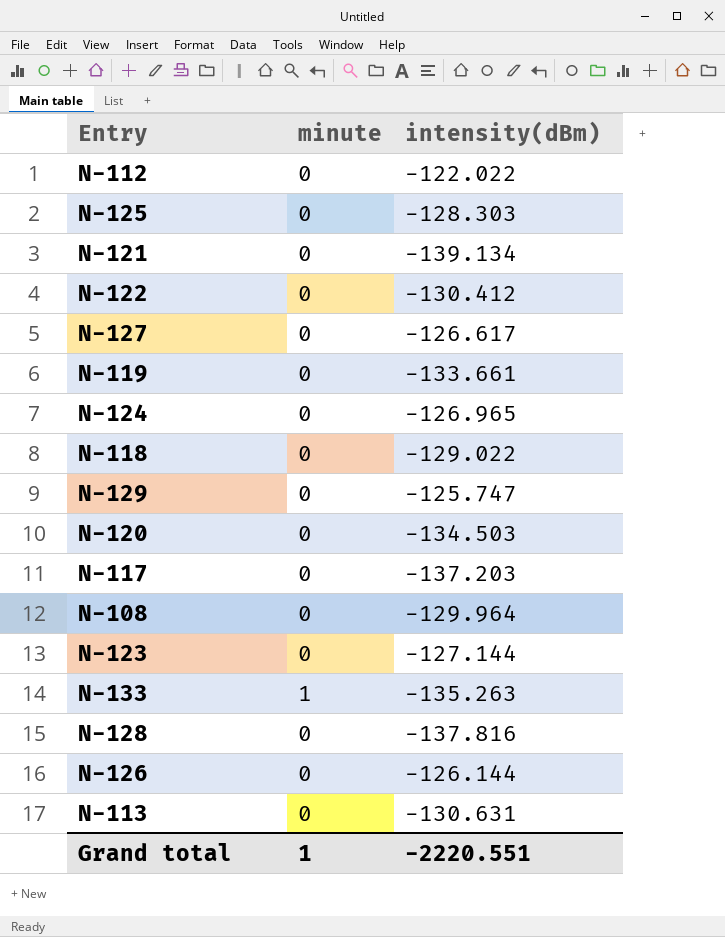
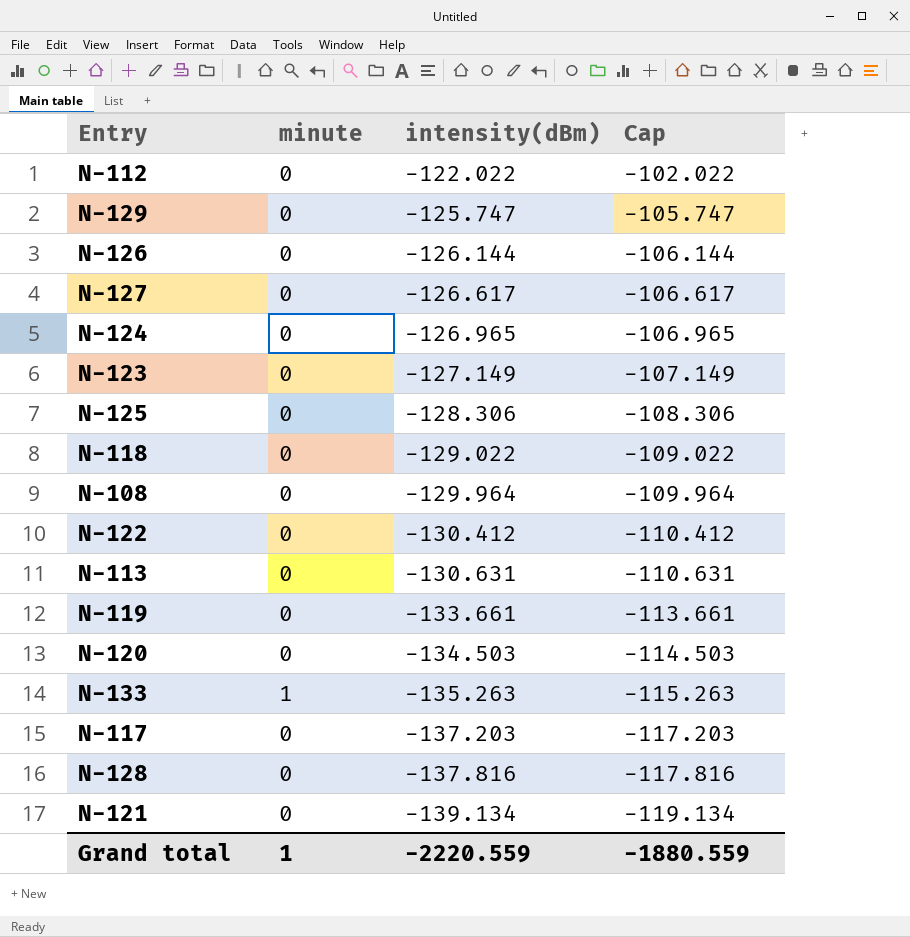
row order: none -> intensity(dBm) descending
column Cap | formula: none -> [intensity(dBm)] + 20
N-123 | intensity(dBm): -127.144 -> -127.149
N-125 | intensity(dBm): -128.303 -> -128.306
Grand total | intensity(dBm): -2220.551 -> -2220.559

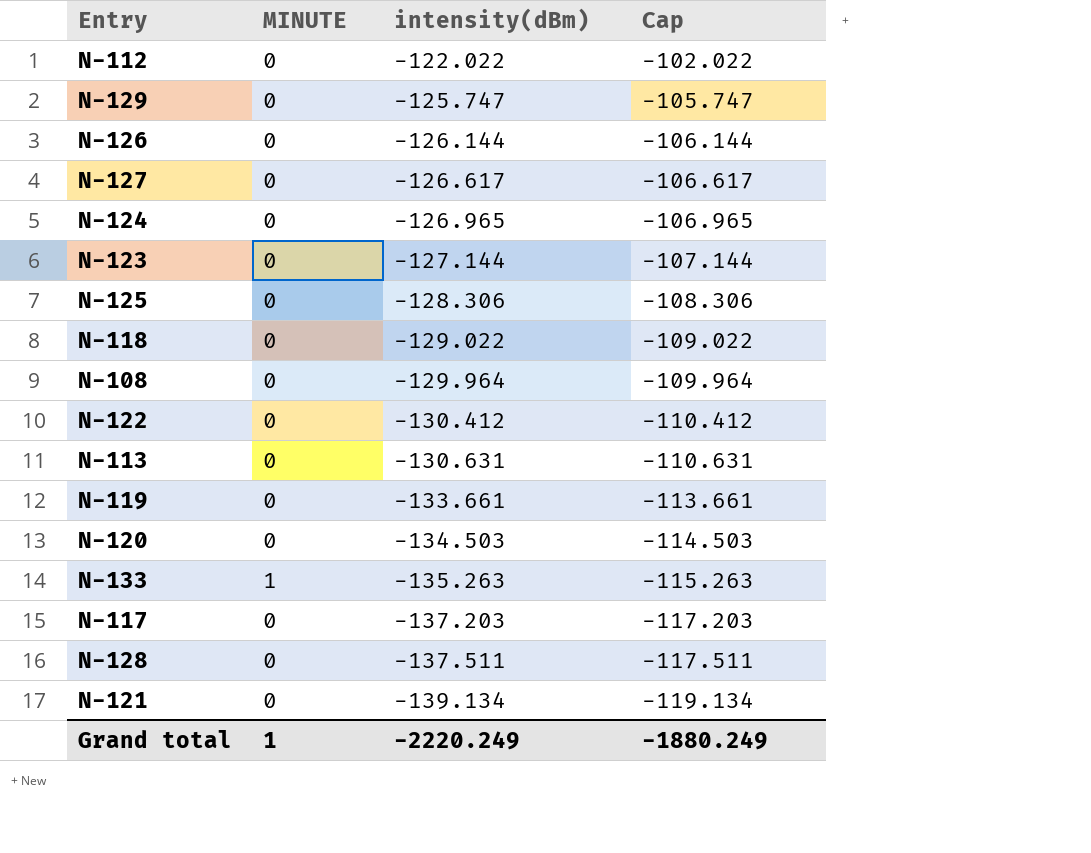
column name: minute -> MINUTE
N-123 | intensity(dBm): -127.149 -> -127.144
N-123 | Cap: -107.149 -> -107.144
N-128 | intensity(dBm): -137.816 -> -137.511
N-128 | Cap: -117.816 -> -117.511
Grand total | intensity(dBm): -2220.559 -> -2220.249
Grand total | Cap: -1880.559 -> -1880.249

